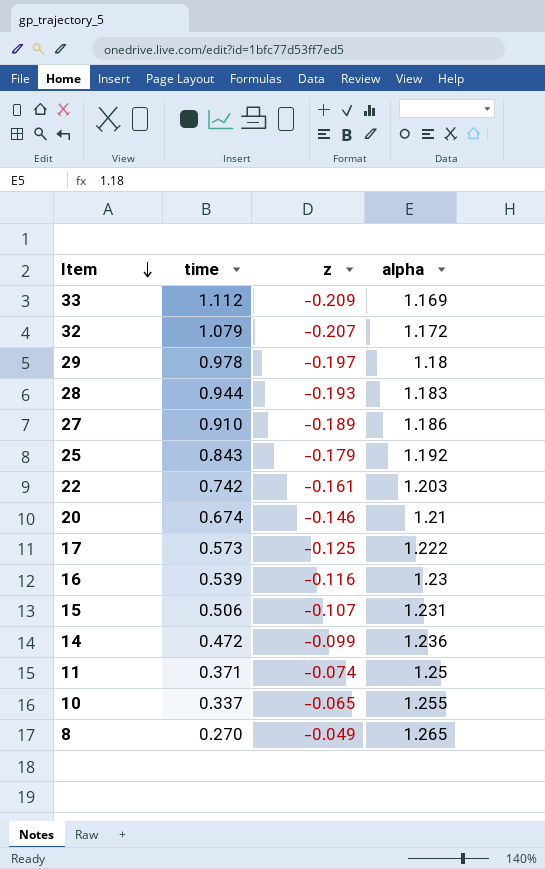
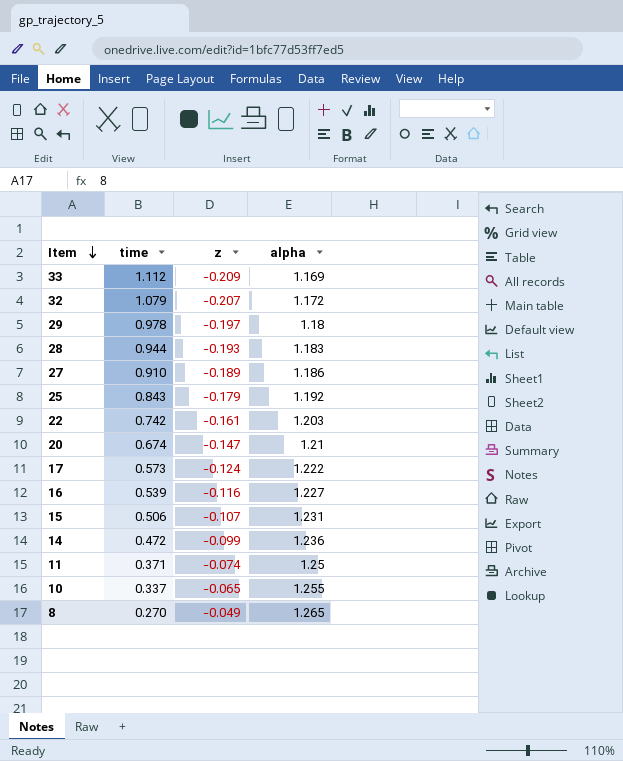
20 | z: -0.146 -> -0.147
17 | z: -0.125 -> -0.124
16 | alpha: 1.23 -> 1.227

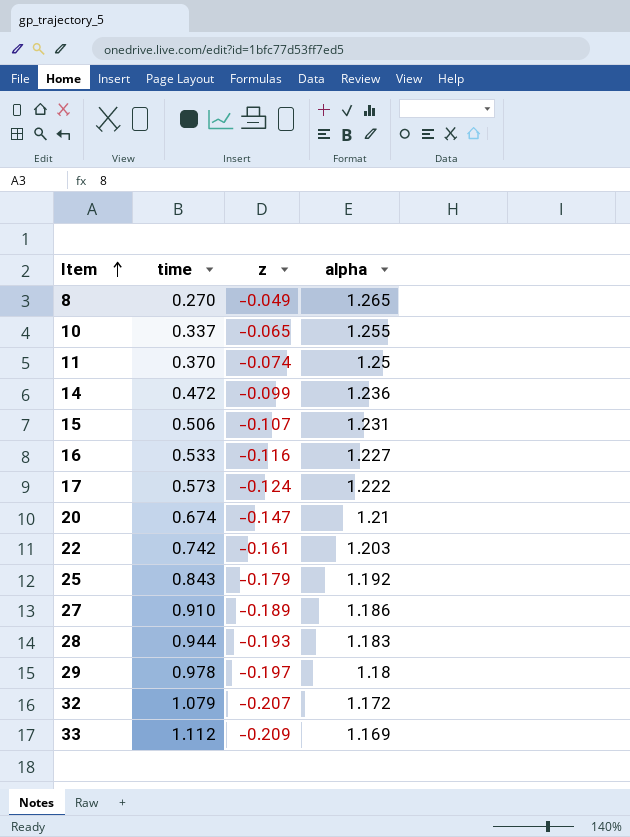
row order: Item descending -> Item ascending
11 | time: 0.371 -> 0.370
16 | time: 0.539 -> 0.533

